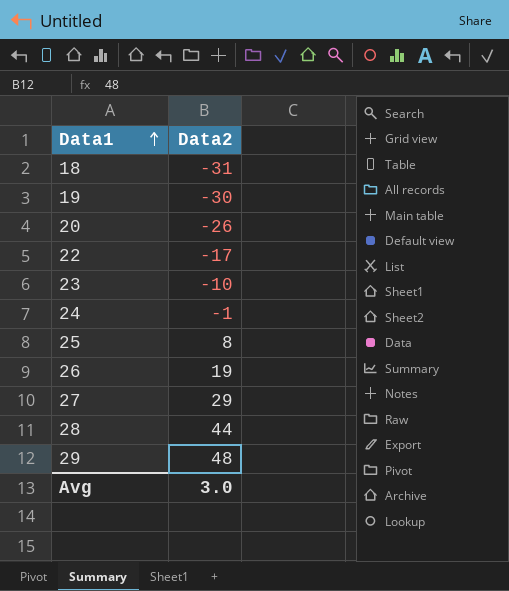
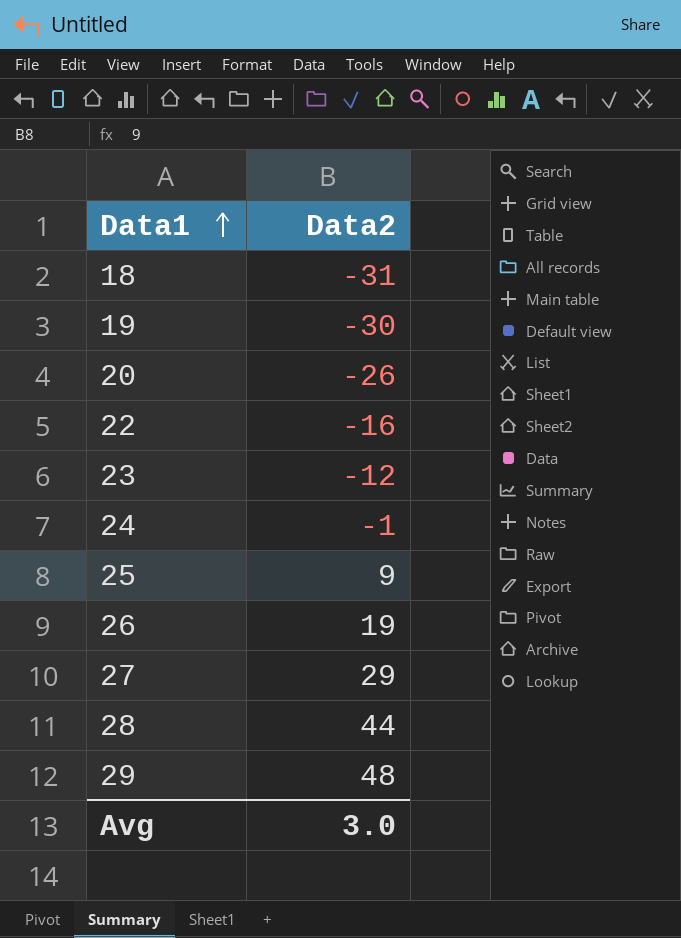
22 | Data2: -17 -> -16
23 | Data2: -10 -> -12
25 | Data2: 8 -> 9

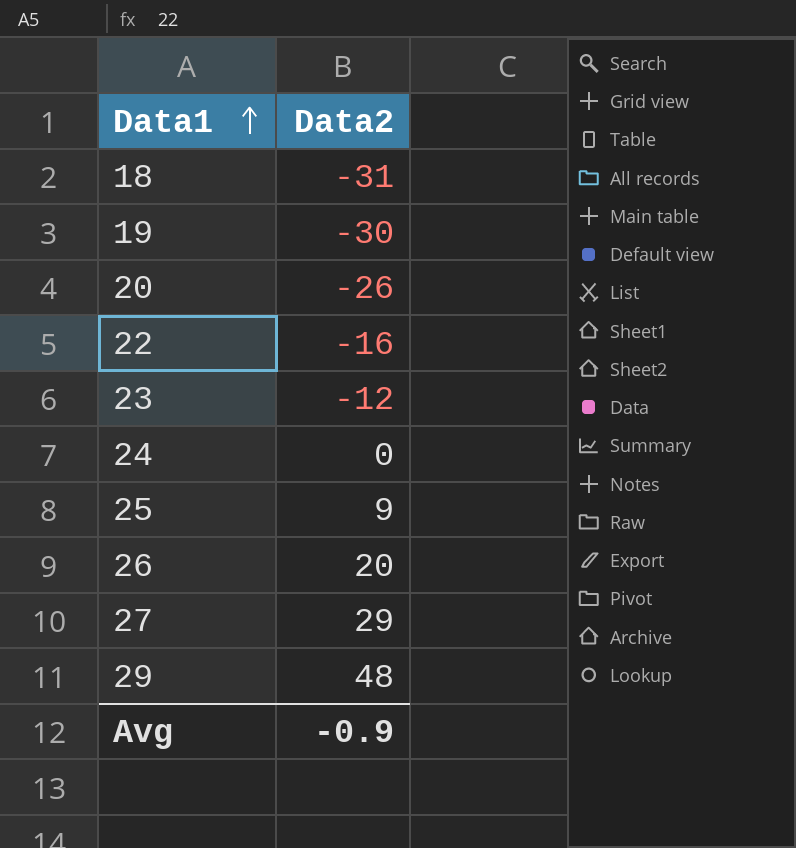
row 28: 44 -> none
24 | Data2: -1 -> 0
26 | Data2: 19 -> 20
Avg | Data2: 3.0 -> -0.9

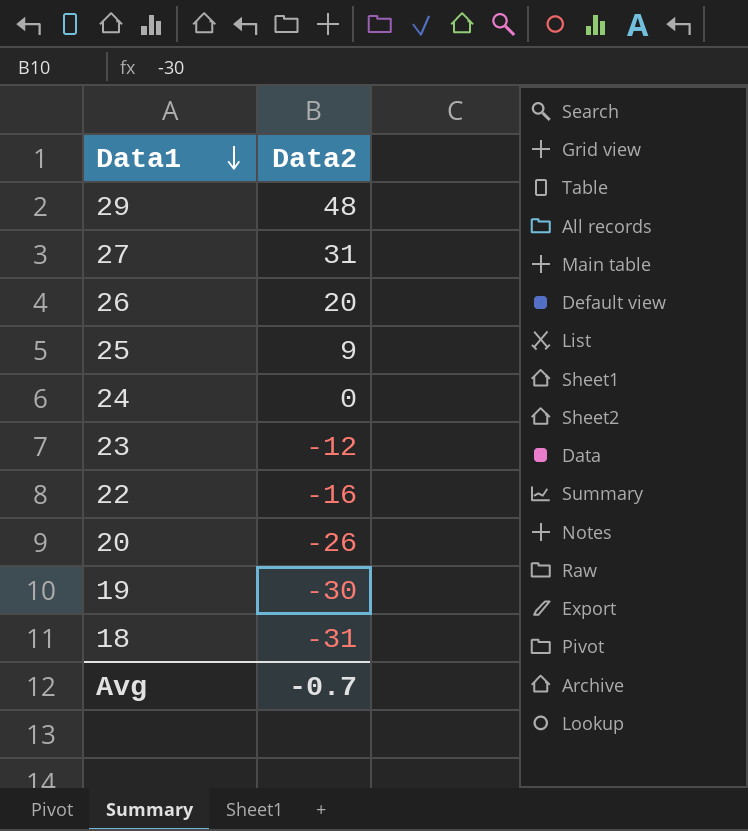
row order: Data1 ascending -> Data1 descending
27 | Data2: 29 -> 31
Avg | Data2: -0.9 -> -0.7

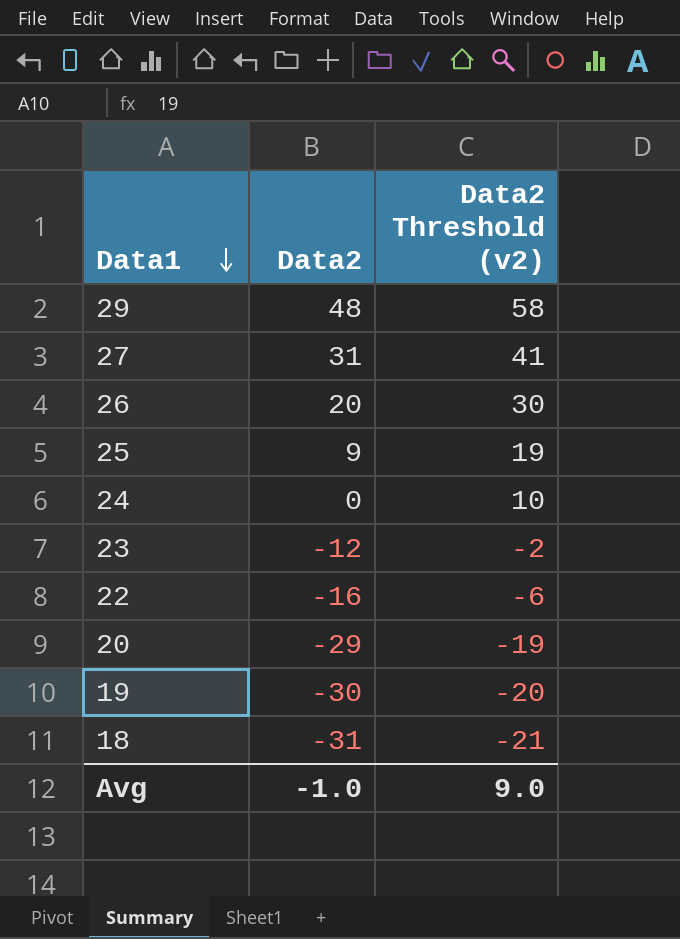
column Data2 Threshold (v2) | formula: none -> [Data2] + 10
20 | Data2: -26 -> -29
Avg | Data2: -0.7 -> -1.0

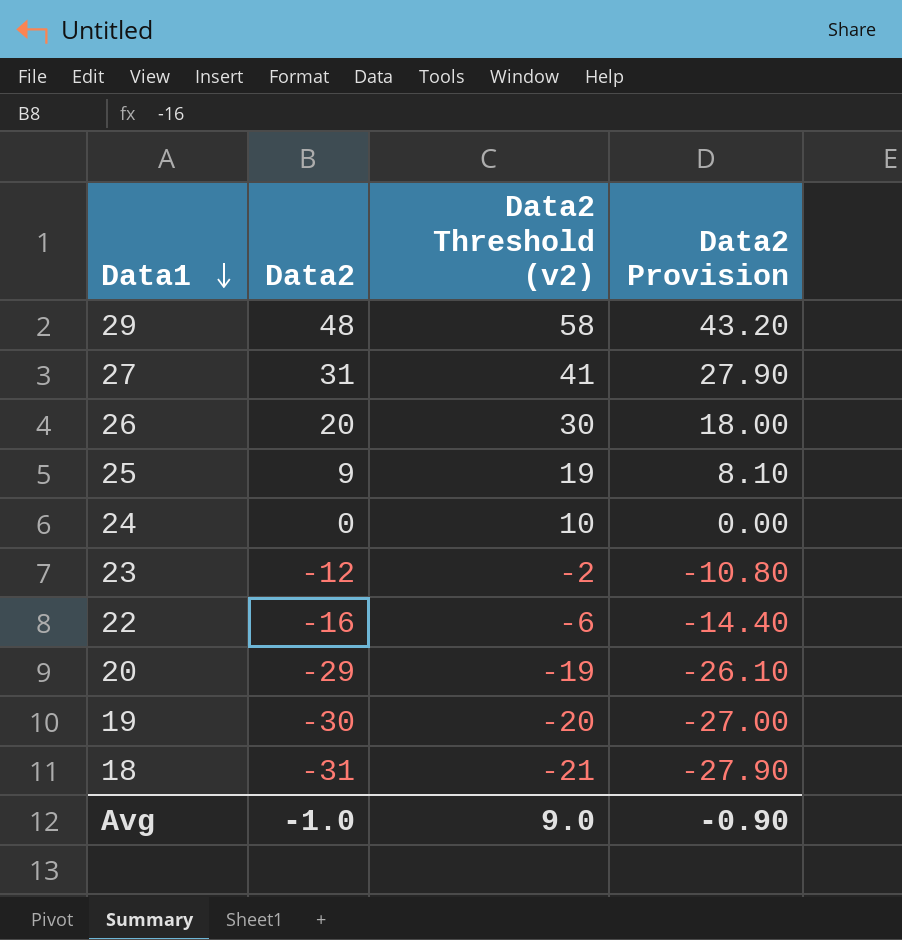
column Data2 Provision | formula: none -> [Data2] * 0.9

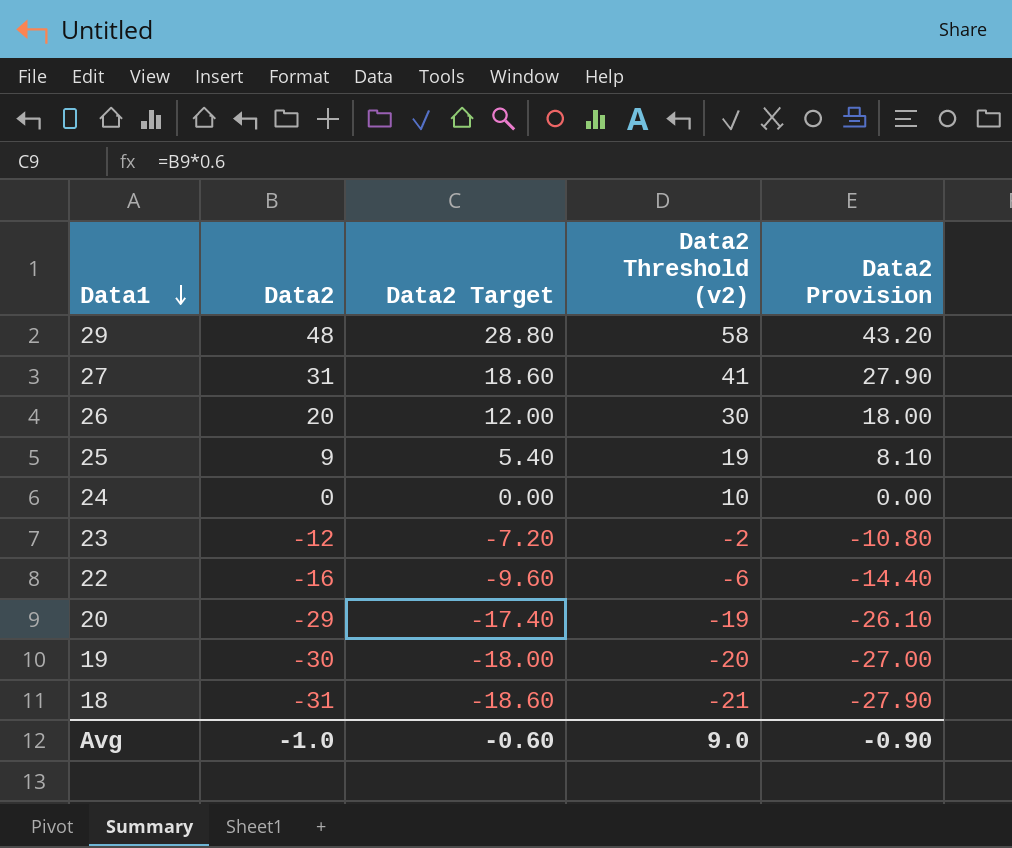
column Data2 Target | formula: none -> [Data2] * 0.6

